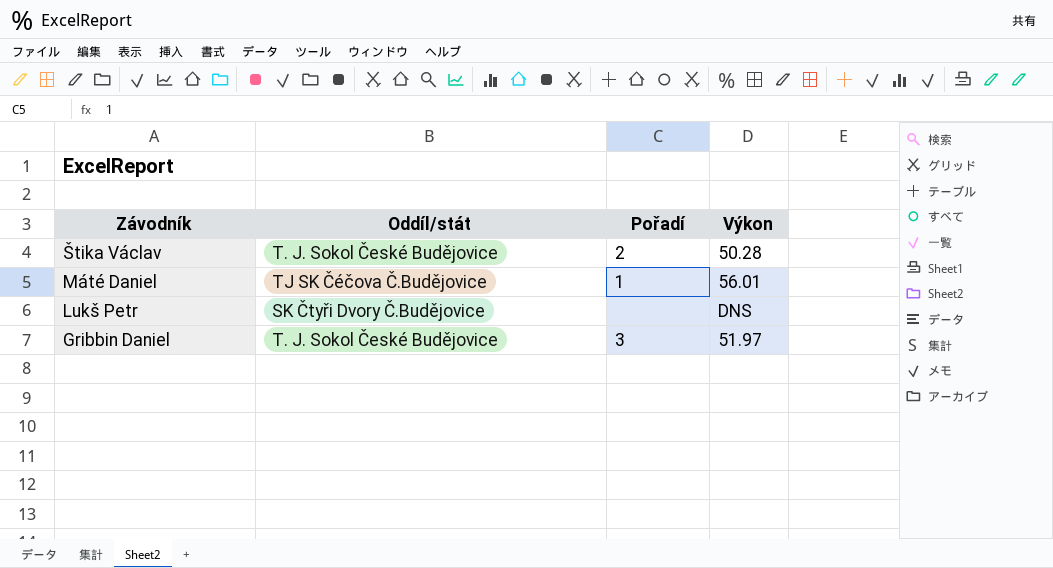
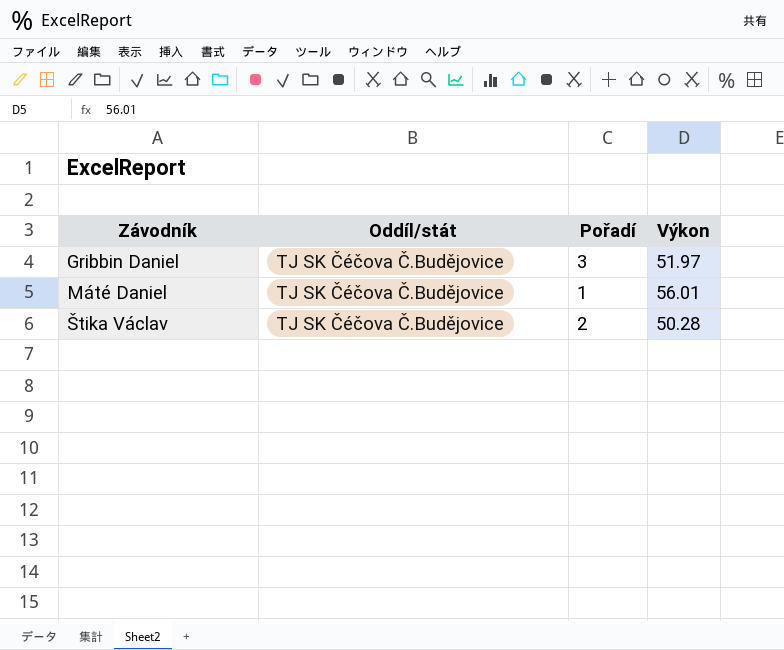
row order: Závodník descending -> Závodník ascending
row Lukš Petr: SK Čtyři Dvory Č.Budějovice | none | DNS -> none
Gribbin Daniel | Oddíl/stát: T. J. Sokol České Budějovice -> TJ SK Čéčova Č.Budějovice
Štika Václav | Oddíl/stát: T. J. Sokol České Budějovice -> TJ SK Čéčova Č.Budějovice

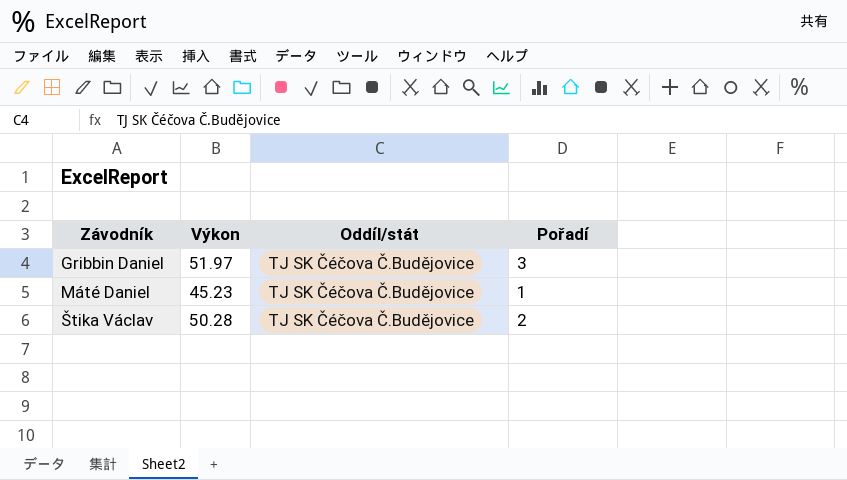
column Výkon | position: 4 -> 2
Máté Daniel | Výkon: 56.01 -> 45.23

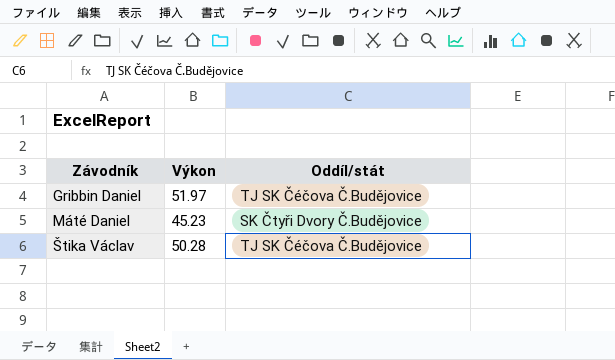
column Pořadí | position: 4 -> none
Máté Daniel | Oddíl/stát: TJ SK Čéčova Č.Budějovice -> SK Čtyři Dvory Č.Budějovice

